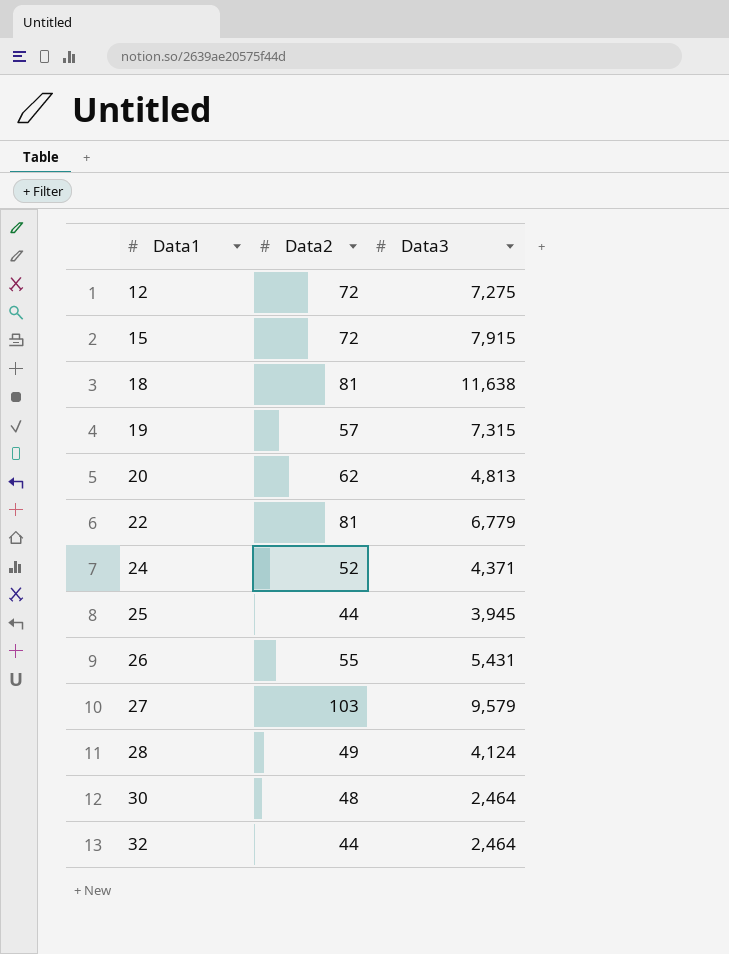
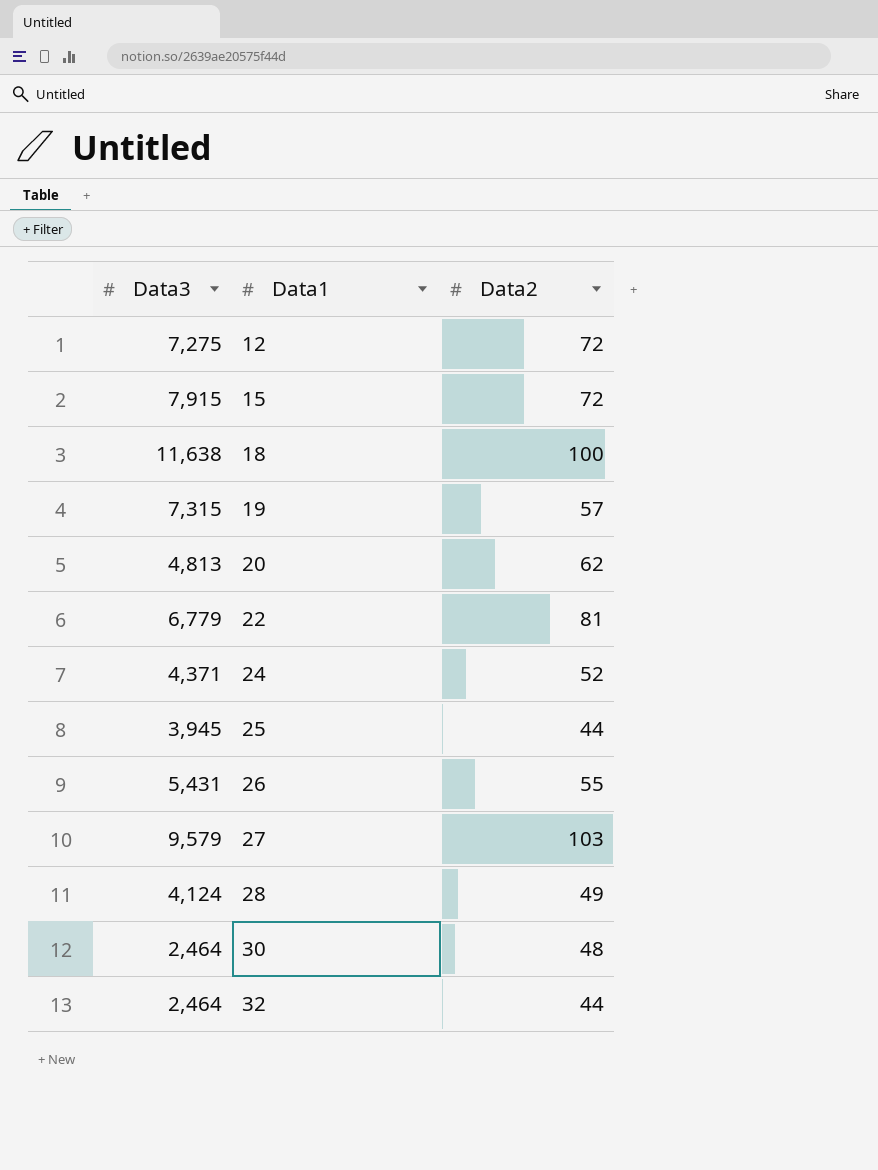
column Data3 | position: 3 -> 1
18 | Data2: 81 -> 100

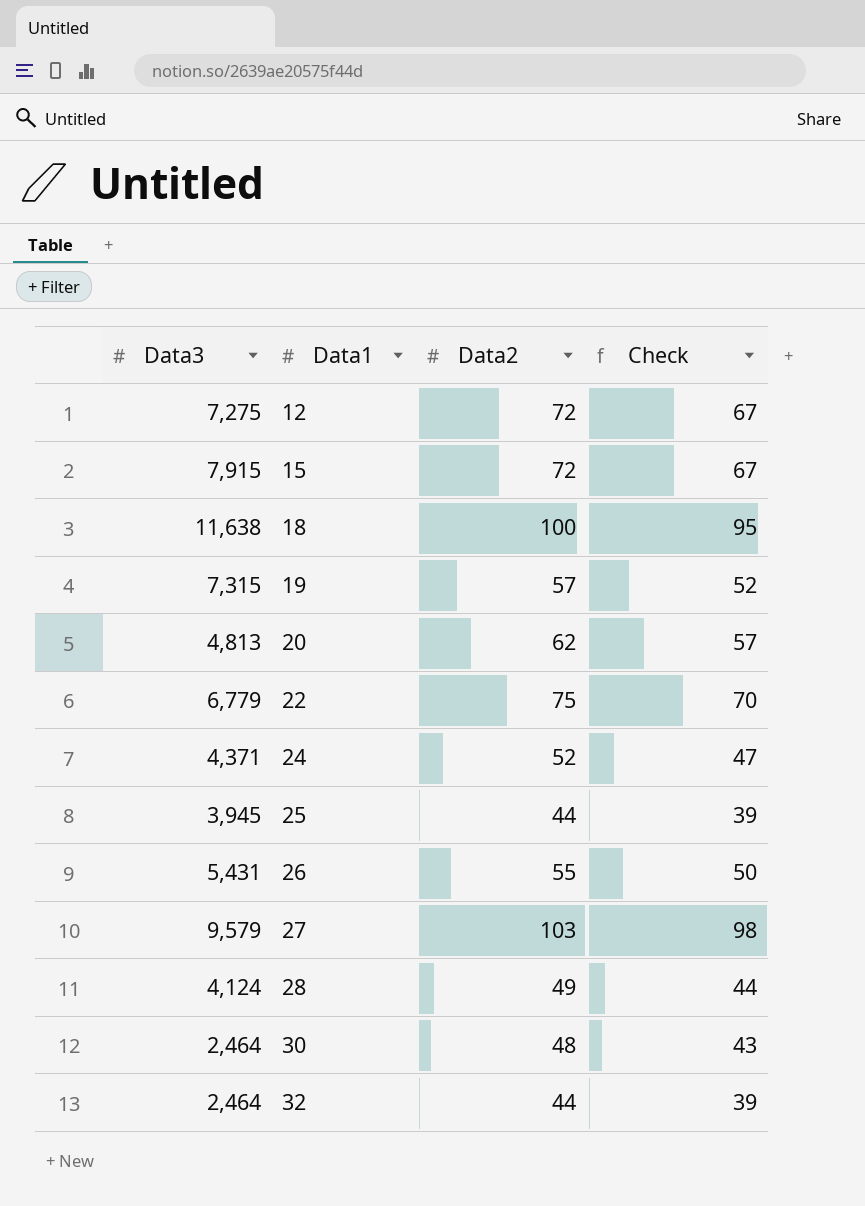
column Check | formula: none -> [Data2] - 5
22 | Data2: 81 -> 75

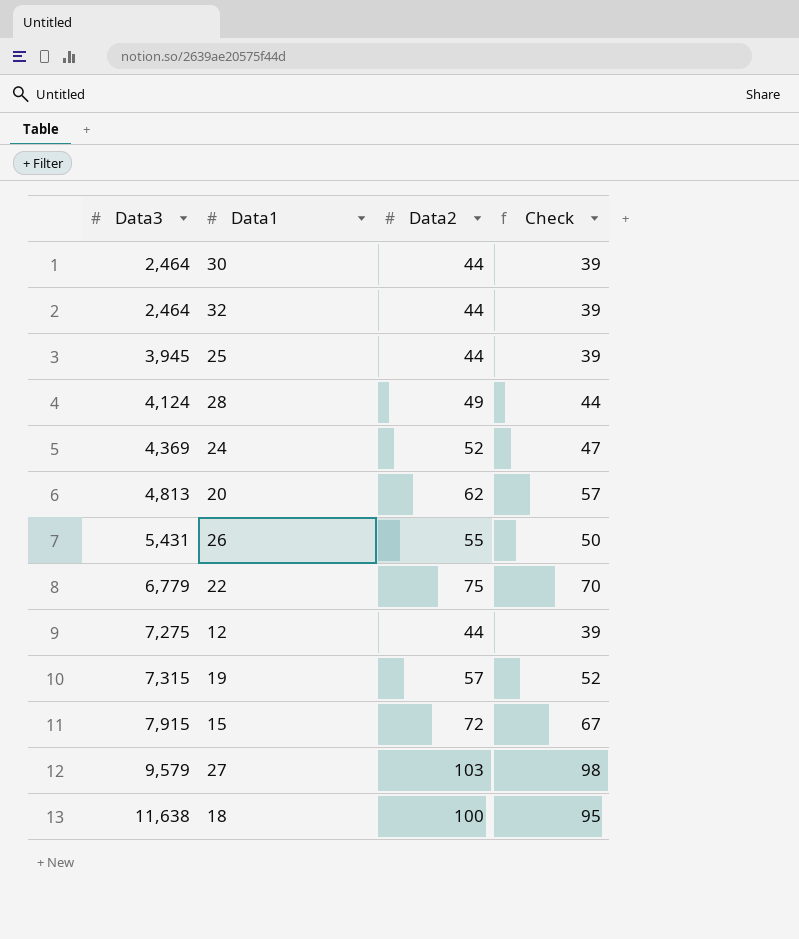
row order: Data1 ascending -> Data3 ascending
30 | Data2: 48 -> 44
30 | Check: 43 -> 39
24 | Data3: 4,371 -> 4,369
12 | Data2: 72 -> 44
12 | Check: 67 -> 39

